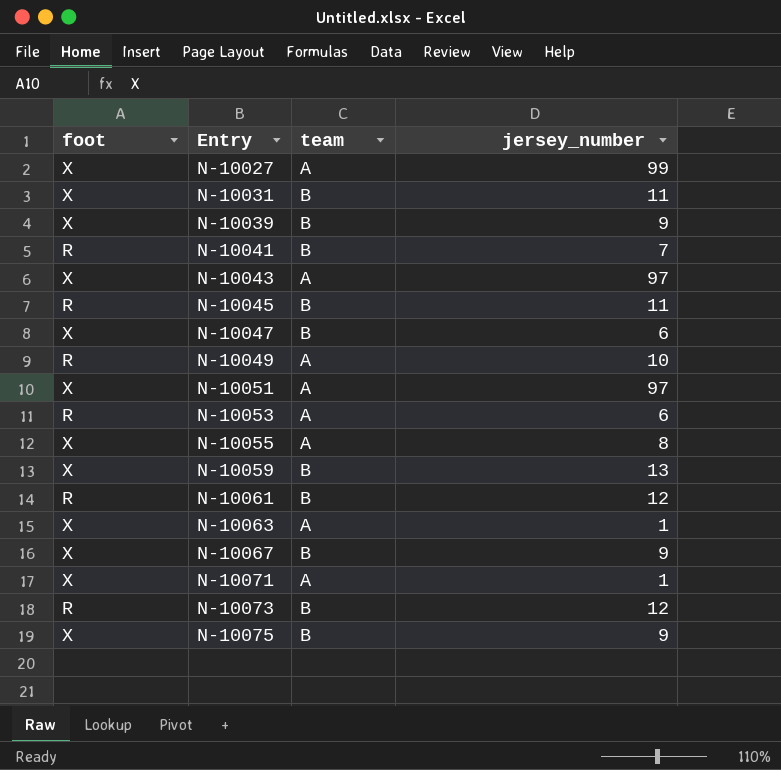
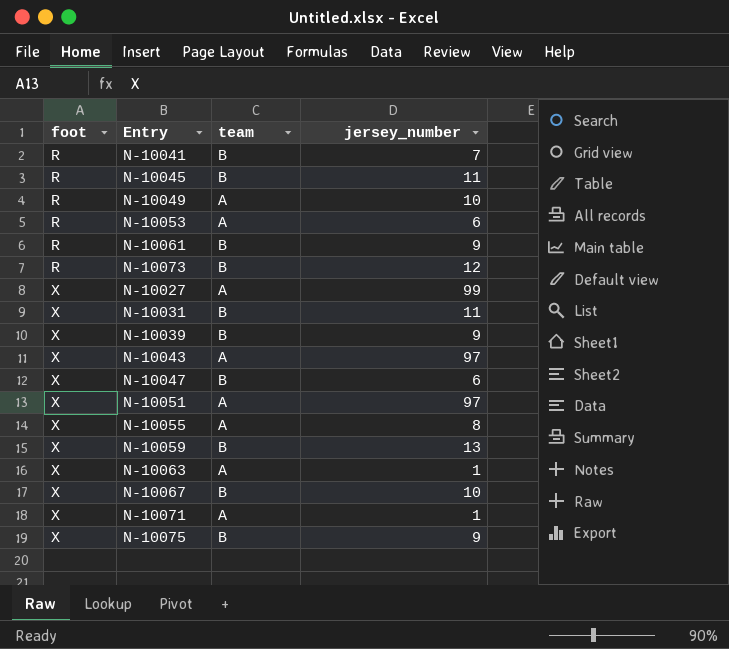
row order: Entry ascending -> foot ascending
N-10061 | jersey_number: 12 -> 9
N-10067 | jersey_number: 9 -> 10

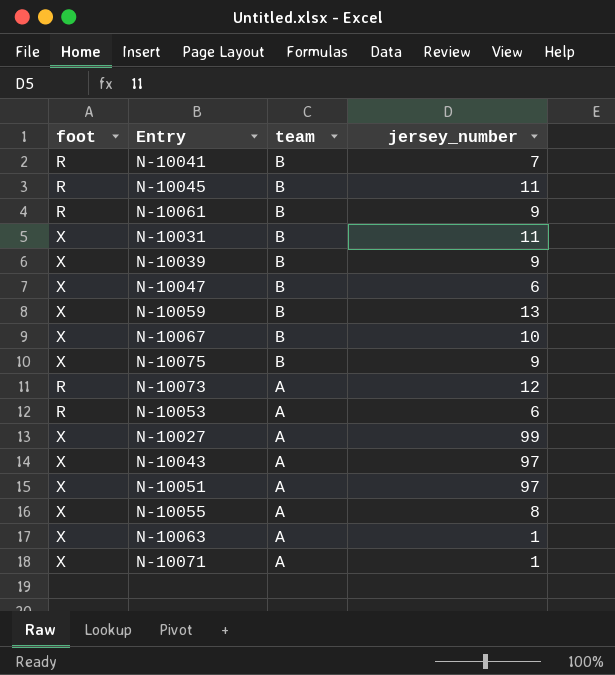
row order: foot ascending -> team descending
row N-10049: R | A | 10 -> none
N-10073 | team: B -> A

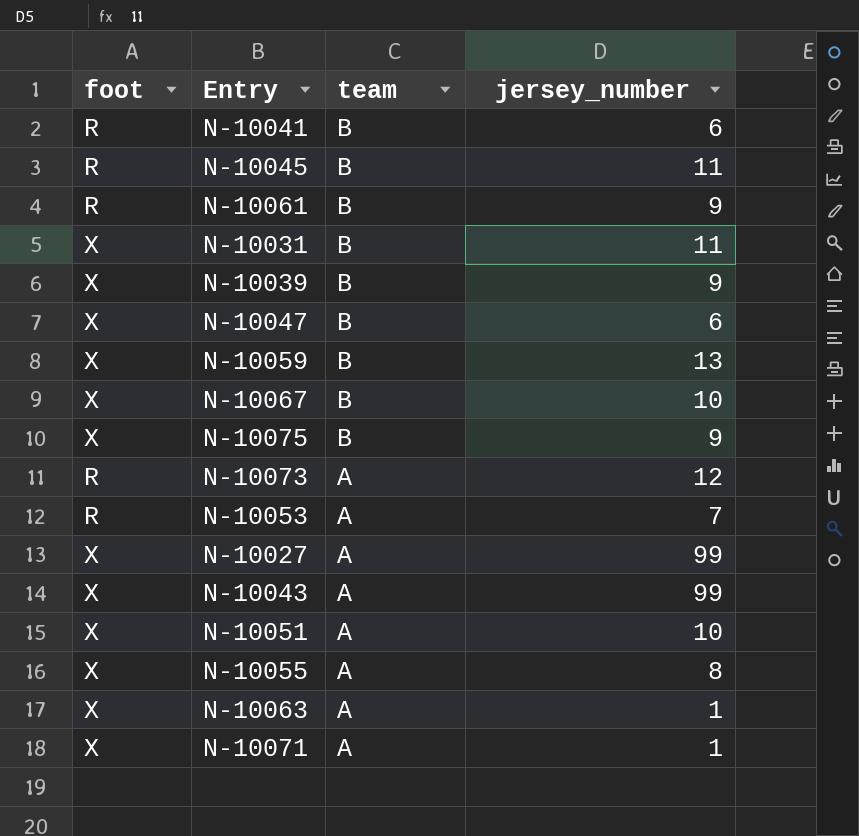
N-10041 | jersey_number: 7 -> 6
N-10053 | jersey_number: 6 -> 7
N-10043 | jersey_number: 97 -> 99
N-10051 | jersey_number: 97 -> 10

